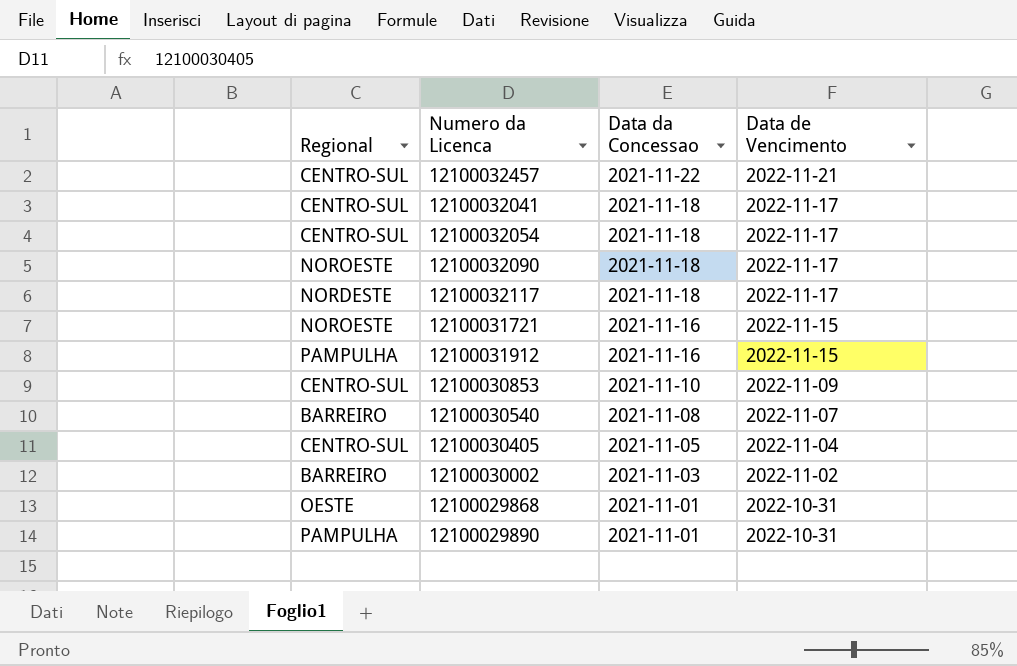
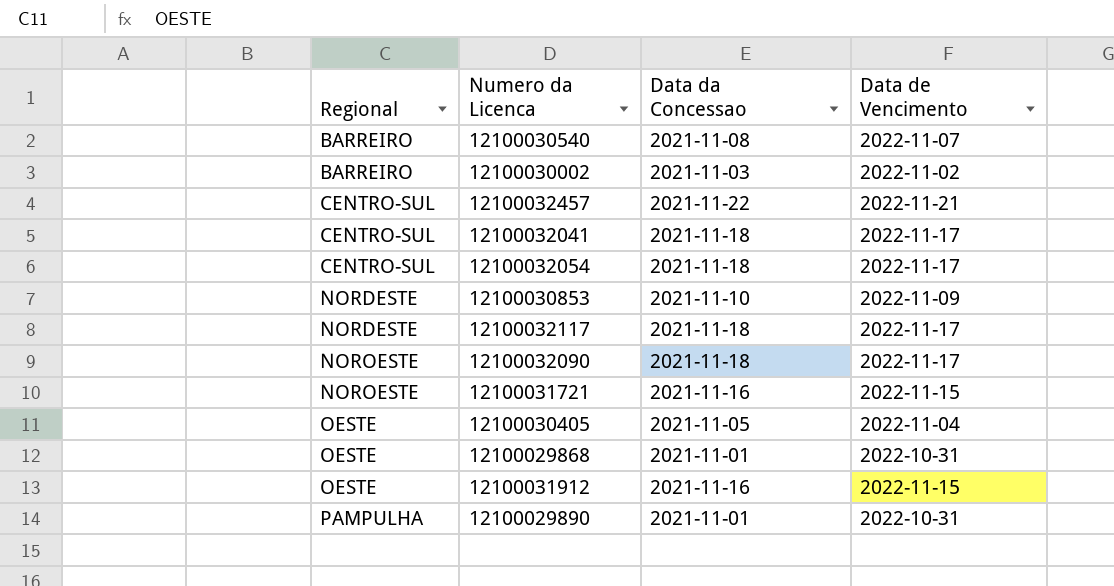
row order: Data da Concessao descending -> Regional ascending
12100030853 | Regional: CENTRO-SUL -> NORDESTE
12100030405 | Regional: CENTRO-SUL -> OESTE
12100031912 | Regional: PAMPULHA -> OESTE

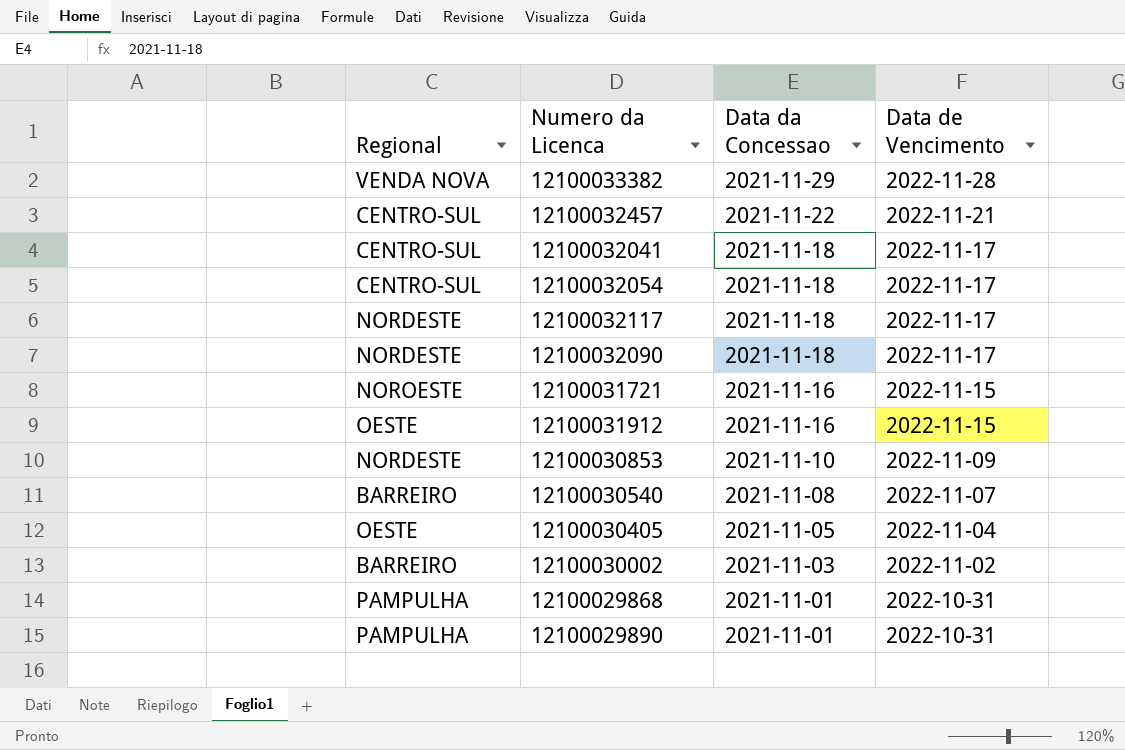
row order: Regional ascending -> Data da Concessao descending
row 12100033382: none -> VENDA NOVA | 2021-11-29 | 2022-11-28
12100032090 | Regional: NOROESTE -> NORDESTE
12100029868 | Regional: OESTE -> PAMPULHA

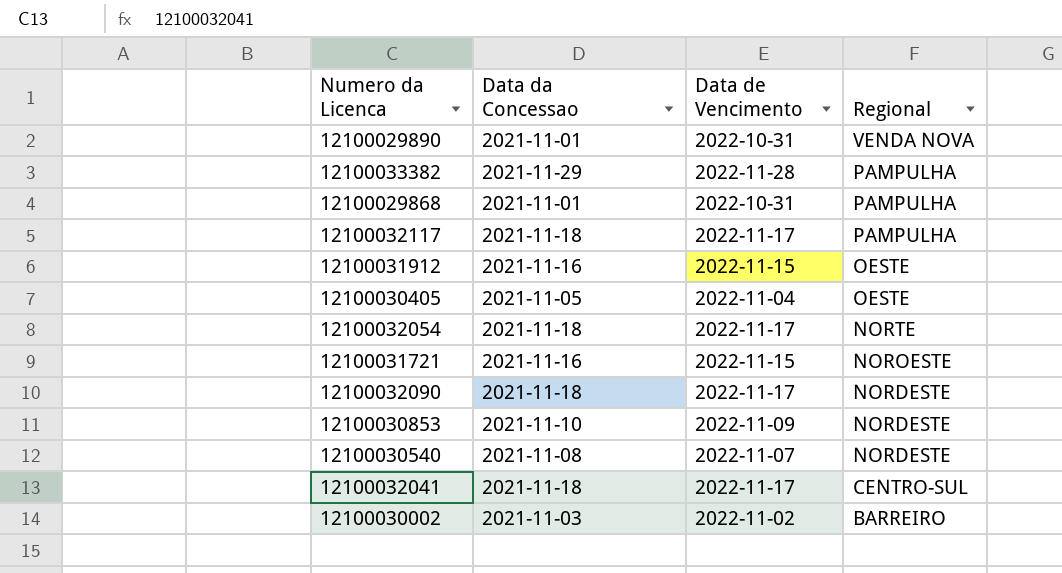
row order: Data da Concessao descending -> Regional descending
column Regional | position: 1 -> 4
row 12100032457: CENTRO-SUL | 2021-11-22 | 2022-11-21 -> none
12100029890 | Regional: PAMPULHA -> VENDA NOVA
12100033382 | Regional: VENDA NOVA -> PAMPULHA
12100032117 | Regional: NORDESTE -> PAMPULHA
12100032054 | Regional: CENTRO-SUL -> NORTE
12100030540 | Regional: BARREIRO -> NORDESTE

